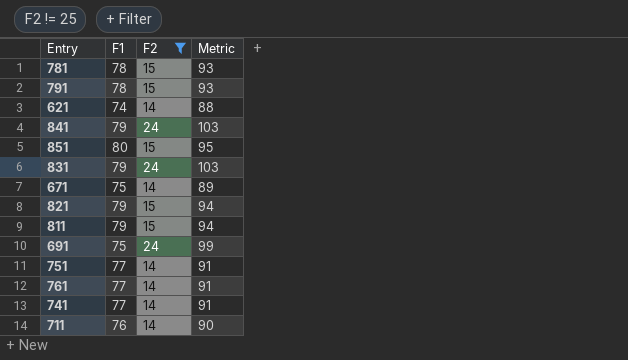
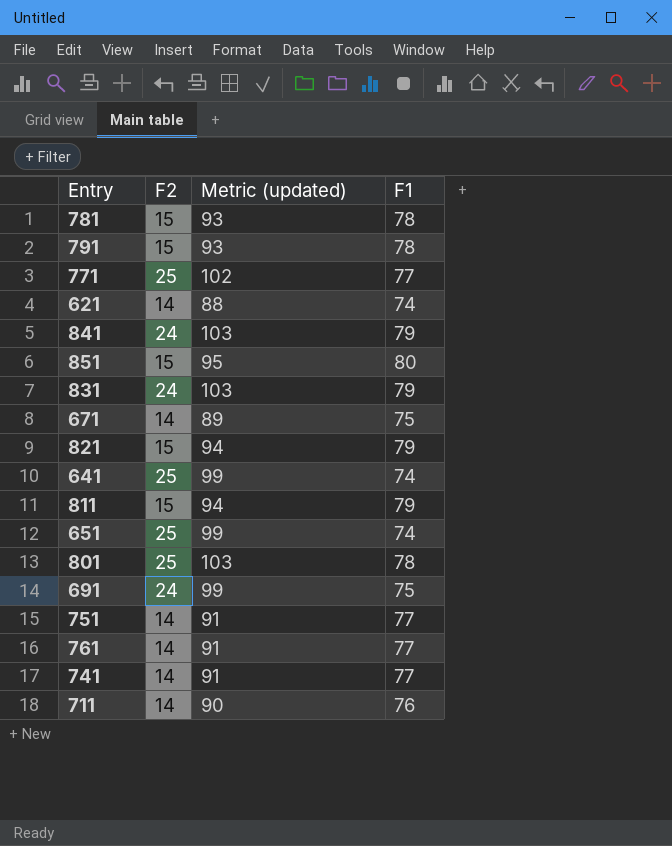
filter: F2 != 25 -> none
column name: Metric -> Metric (updated)
column F1 | position: 2 -> 4

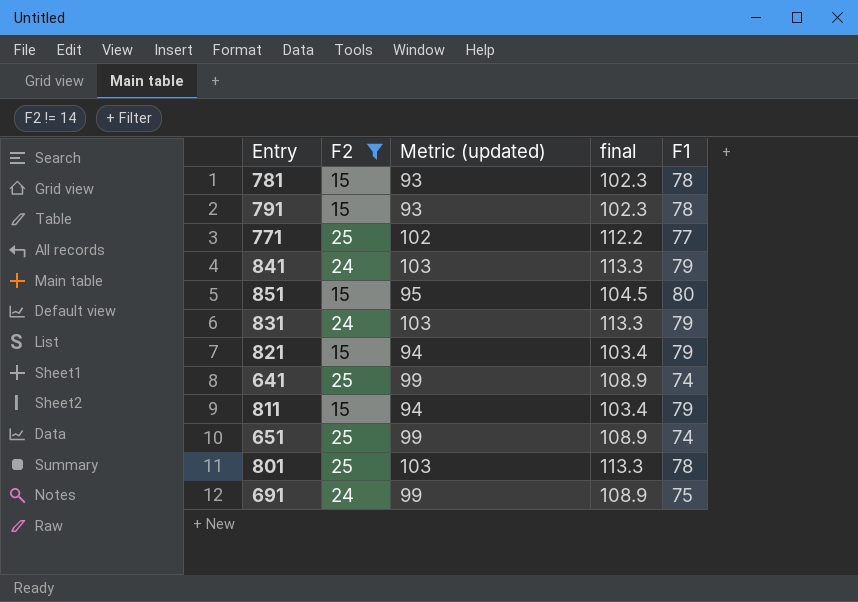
filter: none -> F2 != 14
column final | formula: none -> [Metric (updated)] * 1.1

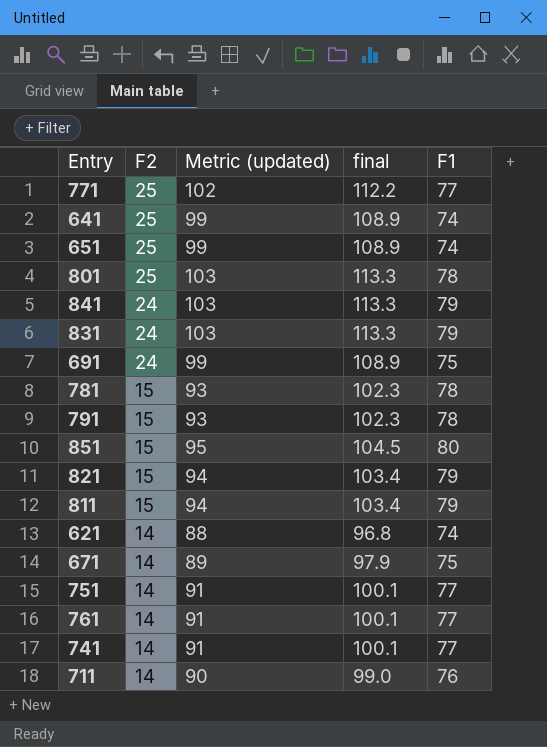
filter: F2 != 14 -> none
row order: none -> F2 descending

